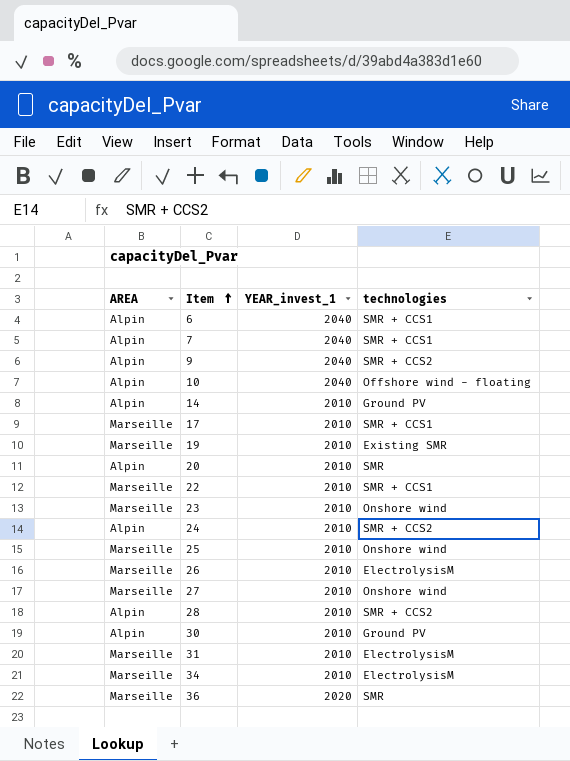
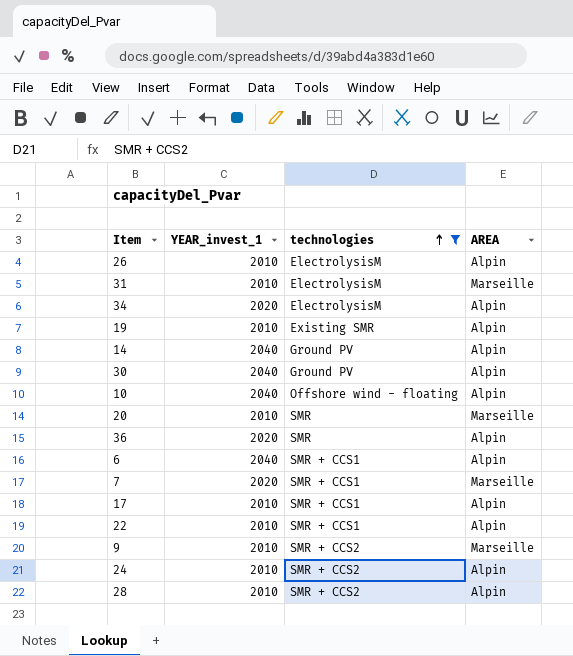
filter: none -> technologies != Onshore wind
row order: Item ascending -> technologies ascending
column AREA | position: 1 -> 4
26 | AREA: Marseille -> Alpin
34 | YEAR_invest_1: 2010 -> 2020
34 | AREA: Marseille -> Alpin
19 | AREA: Marseille -> Alpin
14 | YEAR_invest_1: 2010 -> 2040
30 | YEAR_invest_1: 2010 -> 2040
20 | AREA: Alpin -> Marseille
36 | AREA: Marseille -> Alpin
7 | YEAR_invest_1: 2040 -> 2020
7 | AREA: Alpin -> Marseille
17 | AREA: Marseille -> Alpin
22 | AREA: Marseille -> Alpin
9 | YEAR_invest_1: 2040 -> 2010
9 | AREA: Alpin -> Marseille

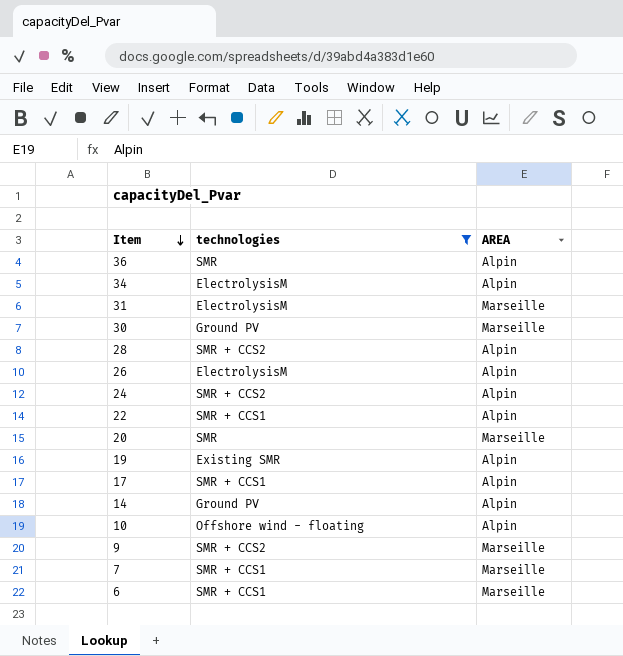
row order: technologies ascending -> Item descending
column YEAR_invest_1 | position: 2 -> none
30 | AREA: Alpin -> Marseille
6 | AREA: Alpin -> Marseille

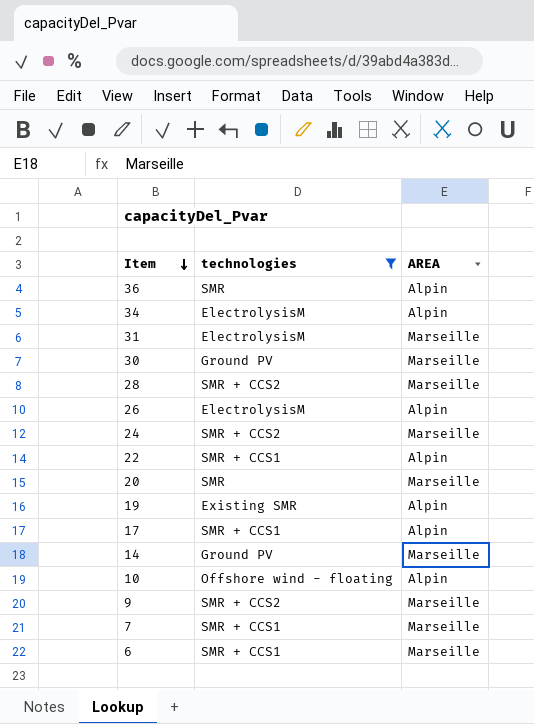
28 | AREA: Alpin -> Marseille
24 | AREA: Alpin -> Marseille
14 | AREA: Alpin -> Marseille

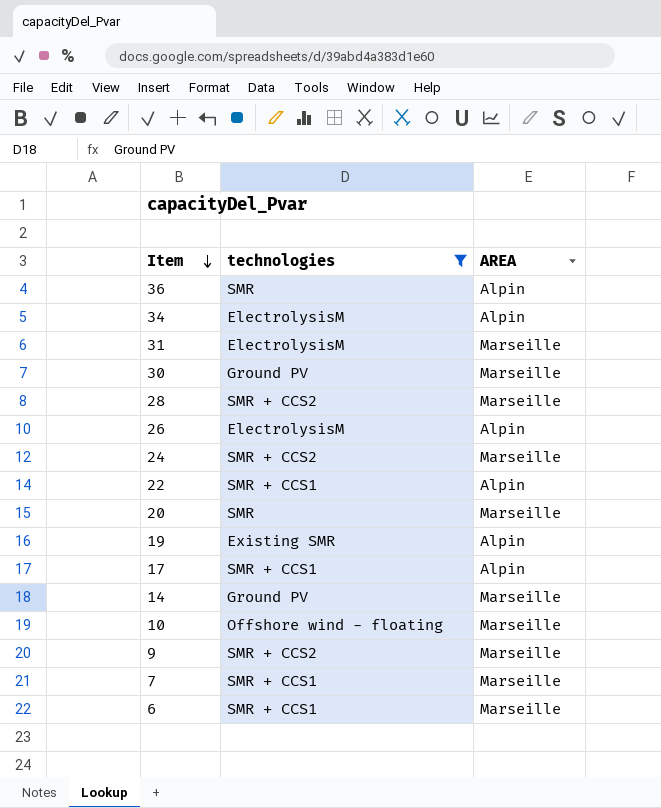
10 | AREA: Alpin -> Marseille

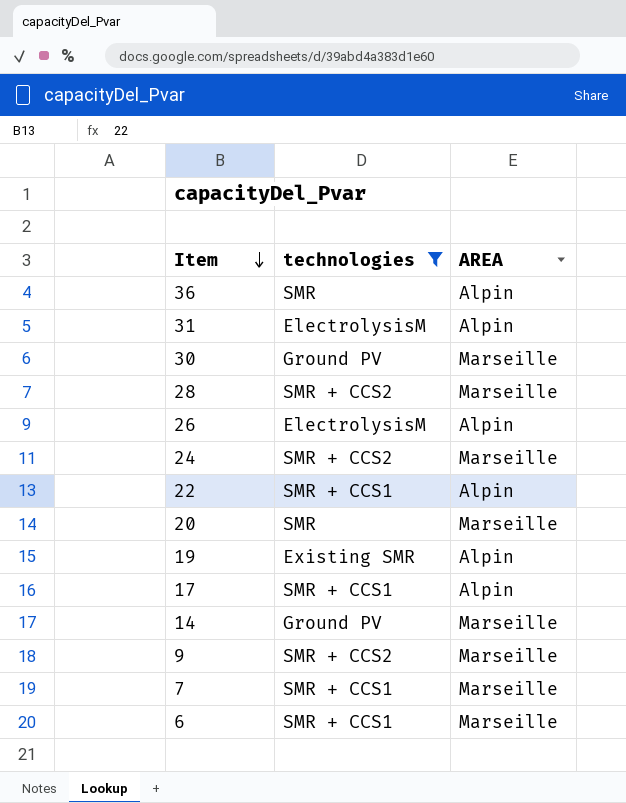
row 34: ElectrolysisM | Alpin -> none
row 10: Offshore wind - floating | Marseille -> none
31 | AREA: Marseille -> Alpin

